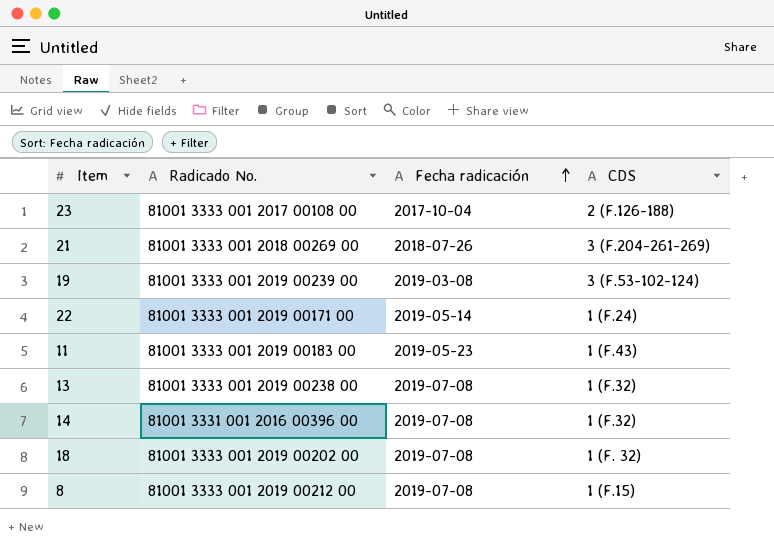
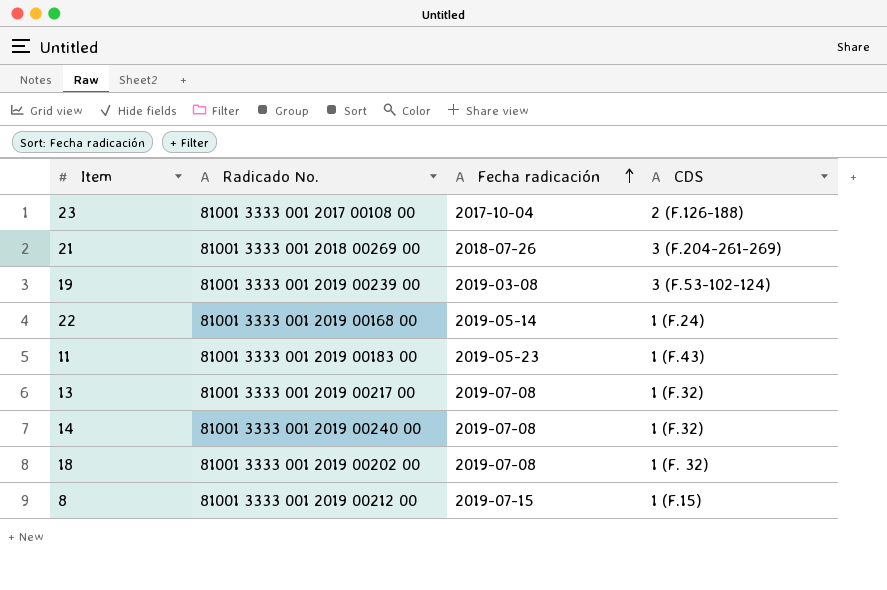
22 | Radicado No.: 81001 3333 001 2019 00171 00 -> 81001 3333 001 2019 00168 00
13 | Radicado No.: 81001 3333 001 2019 00238 00 -> 81001 3333 001 2019 00217 00
14 | Radicado No.: 81001 3331 001 2016 00396 00 -> 81001 3333 001 2019 00240 00
8 | Fecha radicación: 2019-07-08 -> 2019-07-15

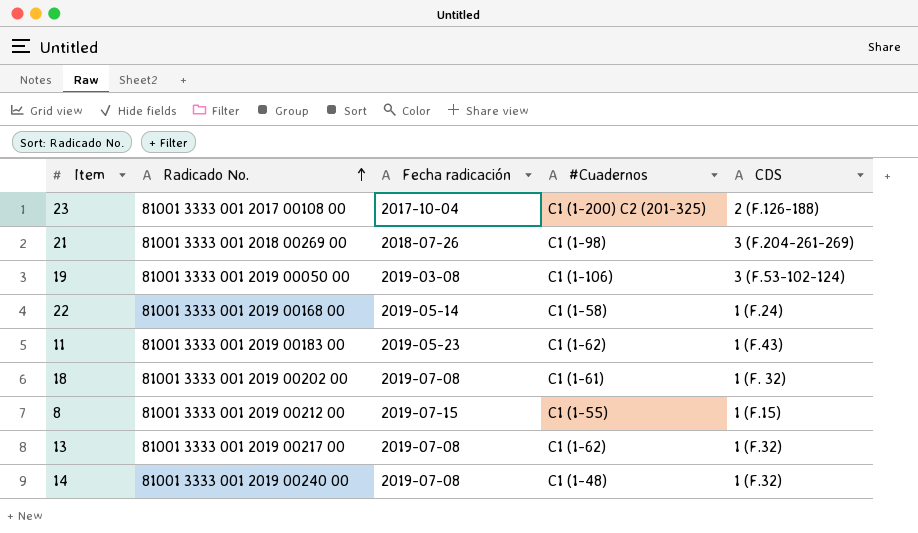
row order: Fecha radicación ascending -> Radicado No. ascending
column #Cuadernos | position: none -> 4
19 | Radicado No.: 81001 3333 001 2019 00239 00 -> 81001 3333 001 2019 00050 00

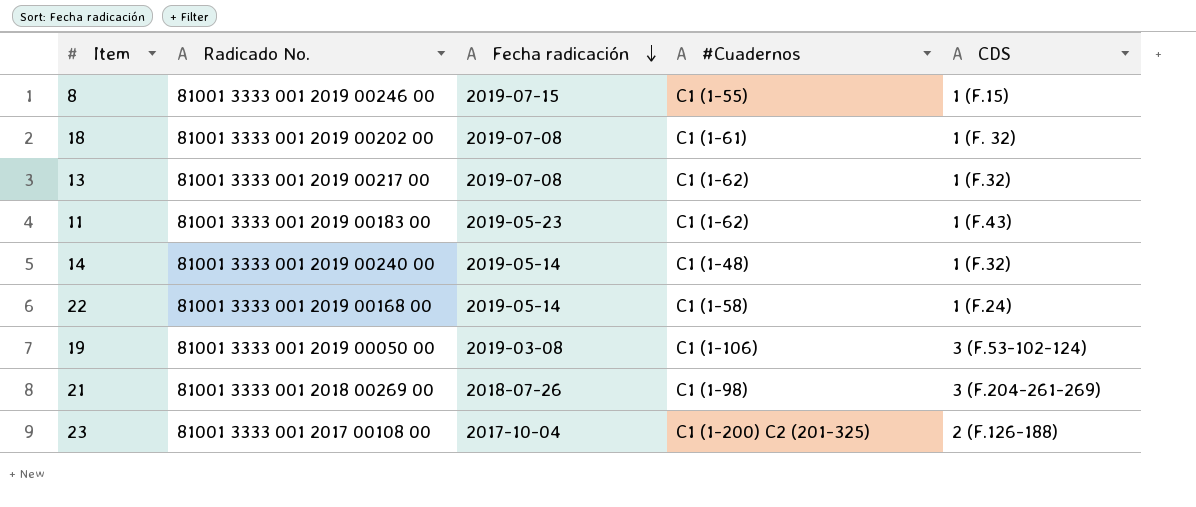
row order: Radicado No. ascending -> Fecha radicación descending
8 | Radicado No.: 81001 3333 001 2019 00212 00 -> 81001 3333 001 2019 00246 00
14 | Fecha radicación: 2019-07-08 -> 2019-05-14

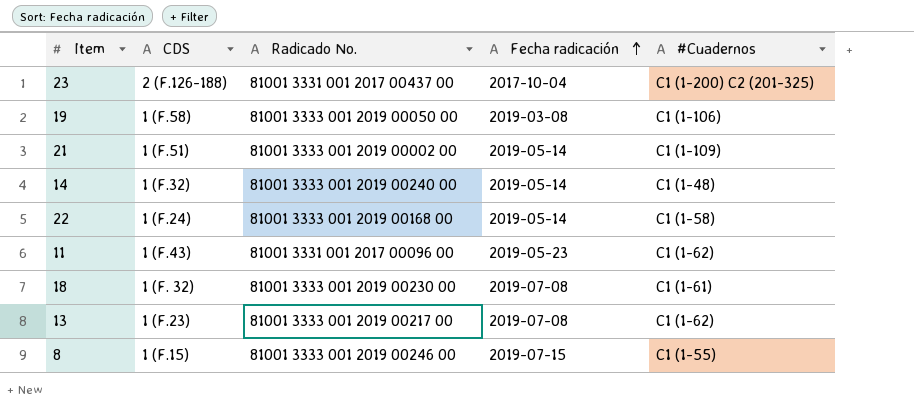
row order: Fecha radicación descending -> Fecha radicación ascending
column CDS | position: 5 -> 2
23 | Radicado No.: 81001 3333 001 2017 00108 00 -> 81001 3331 001 2017 00437 00
19 | CDS: 3 (F.53-102-124) -> 1 (F.58)
21 | CDS: 3 (F.204-261-269) -> 1 (F.51)
21 | Radicado No.: 81001 3333 001 2018 00269 00 -> 81001 3333 001 2019 00002 00
21 | Fecha radicación: 2018-07-26 -> 2019-05-14
21 | #Cuadernos: C1 (1-98) -> C1 (1-109)
11 | Radicado No.: 81001 3333 001 2019 00183 00 -> 81001 3331 001 2017 00096 00
18 | Radicado No.: 81001 3333 001 2019 00202 00 -> 81001 3333 001 2019 00230 00
13 | CDS: 1 (F.32) -> 1 (F.23)

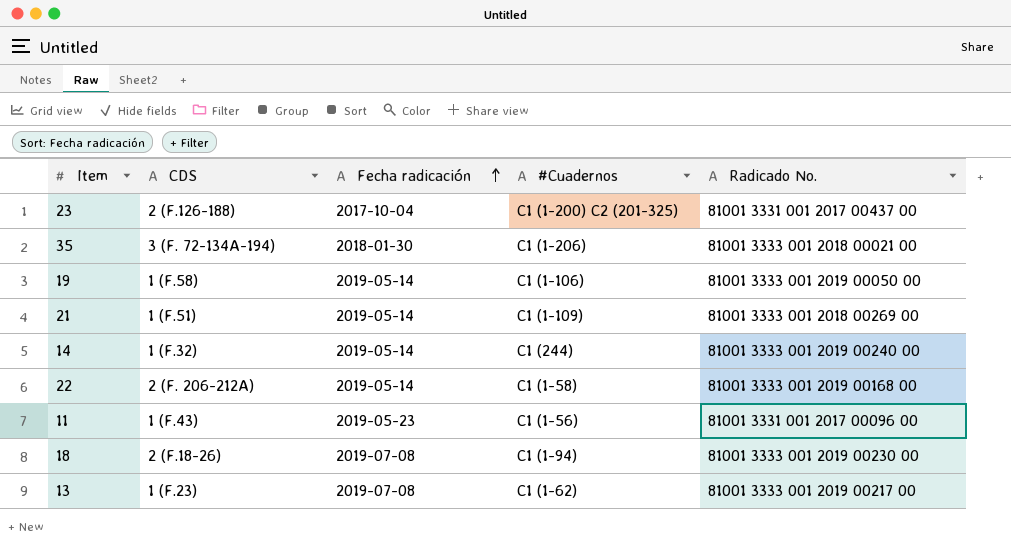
column Radicado No. | position: 3 -> 5
row 8: 1 (F.15) | 81001 3333 001 2019 00246 00 | 2019-07-15 | C1 (1-55) -> none
row 35: none -> 3 (F. 72-134A-194) | 2018-01-30 | C1 (1-206) | 81001 3333 001 2018 00021 00
19 | Fecha radicación: 2019-03-08 -> 2019-05-14
21 | Radicado No.: 81001 3333 001 2019 00002 00 -> 81001 3333 001 2018 00269 00
14 | #Cuadernos: C1 (1-48) -> C1 (244)
22 | CDS: 1 (F.24) -> 2 (F. 206-212A)
11 | #Cuadernos: C1 (1-62) -> C1 (1-56)
18 | CDS: 1 (F. 32) -> 2 (F.18-26)
18 | #Cuadernos: C1 (1-61) -> C1 (1-94)

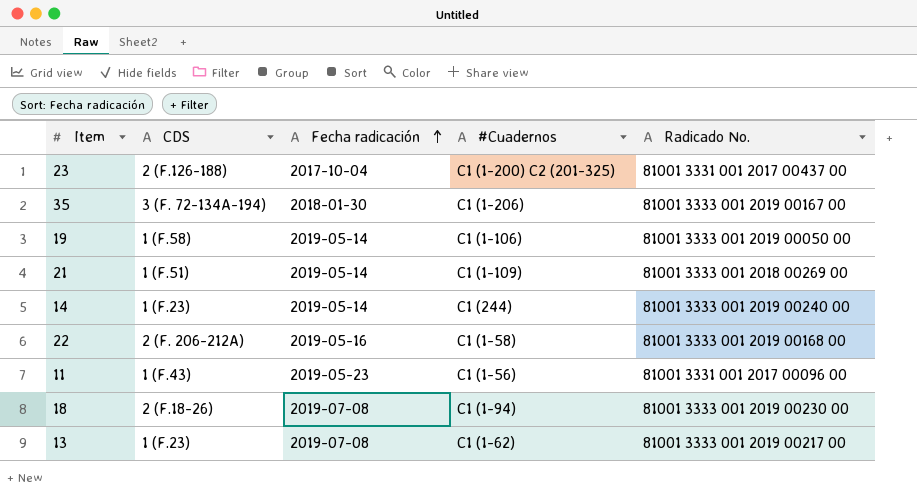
35 | Radicado No.: 81001 3333 001 2018 00021 00 -> 81001 3333 001 2019 00167 00
14 | CDS: 1 (F.32) -> 1 (F.23)
22 | Fecha radicación: 2019-05-14 -> 2019-05-16

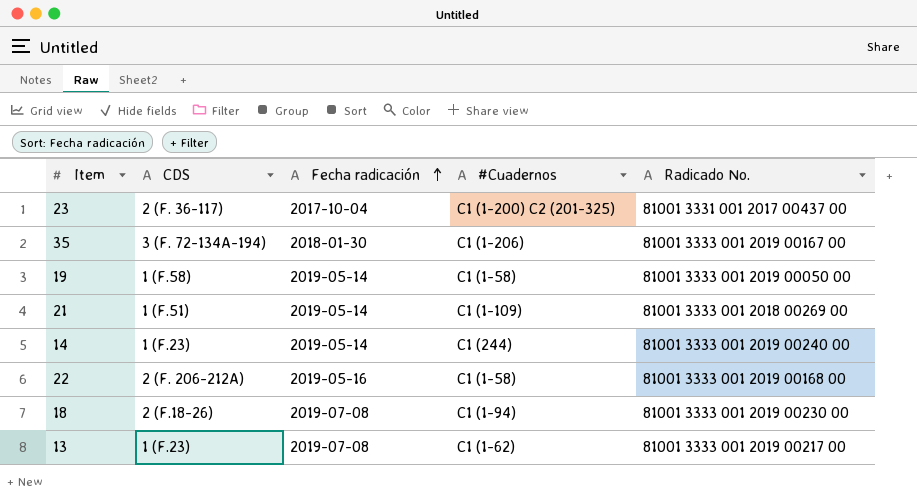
row 11: 1 (F.43) | 2019-05-23 | C1 (1-56) | 81001 3331 001 2017 00096 00 -> none
23 | CDS: 2 (F.126-188) -> 2 (F. 36-117)
19 | #Cuadernos: C1 (1-106) -> C1 (1-58)

